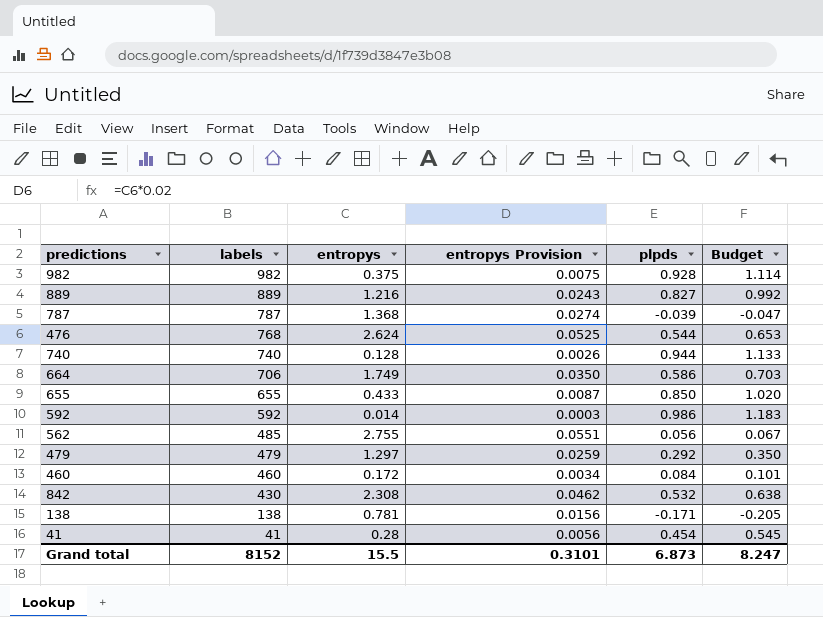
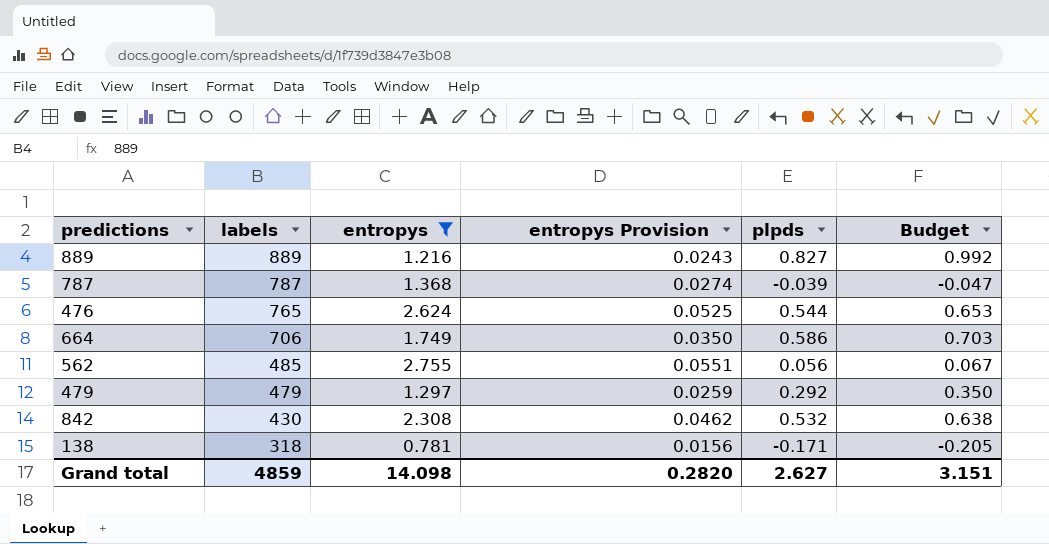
filter: none -> entropys >= 0.781
476 | labels: 768 -> 765
138 | labels: 138 -> 318
Grand total | labels: 8152 -> 4859
Grand total | entropys: 15.5 -> 14.098
Grand total | entropys Provision: 0.3101 -> 0.2820
Grand total | plpds: 6.873 -> 2.627
Grand total | Budget: 8.247 -> 3.151

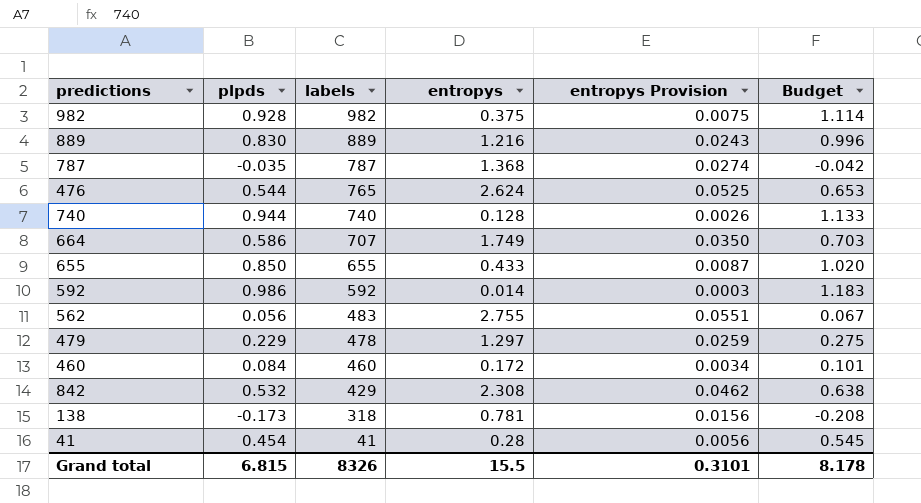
filter: entropys >= 0.781 -> none
column plpds | position: 5 -> 2
889 | plpds: 0.827 -> 0.830
889 | Budget: 0.992 -> 0.996
787 | plpds: -0.039 -> -0.035
787 | Budget: -0.047 -> -0.042
664 | labels: 706 -> 707
562 | labels: 485 -> 483
479 | plpds: 0.292 -> 0.229
479 | labels: 479 -> 478
479 | Budget: 0.350 -> 0.275
842 | labels: 430 -> 429
138 | plpds: -0.171 -> -0.173
138 | Budget: -0.205 -> -0.208
Grand total | plpds: 2.627 -> 6.815
Grand total | labels: 4859 -> 8326
Grand total | entropys: 14.098 -> 15.5
Grand total | entropys Provision: 0.2820 -> 0.3101
Grand total | Budget: 3.151 -> 8.178

